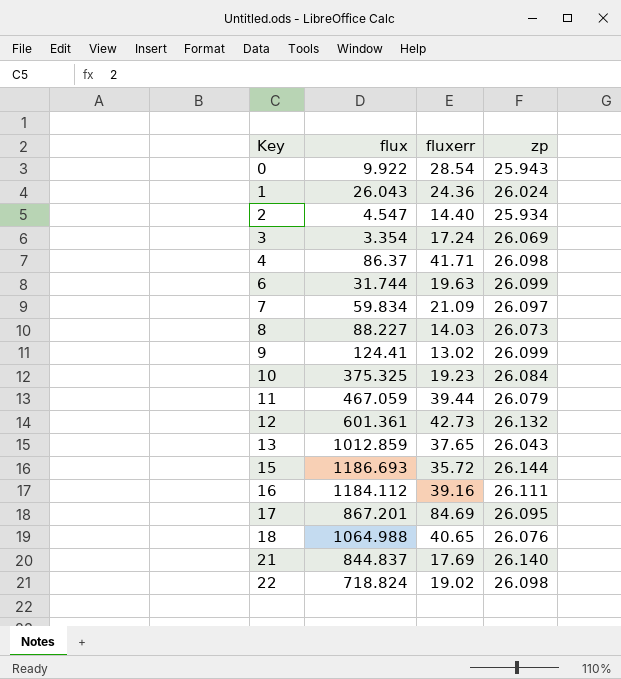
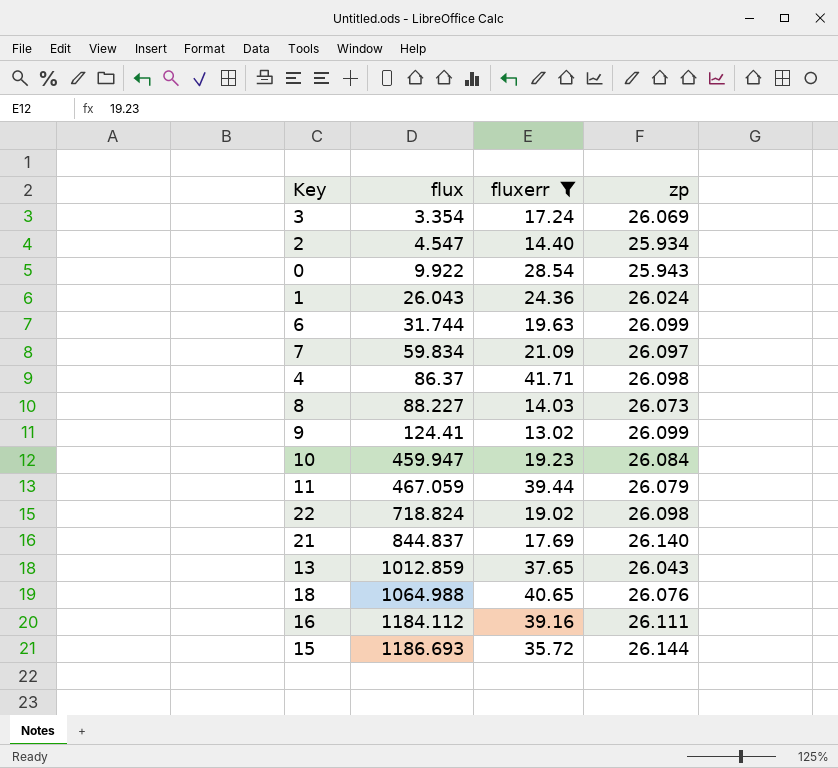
filter: none -> fluxerr <= 41.71
row order: Key ascending -> flux ascending
10 | flux: 375.325 -> 459.947

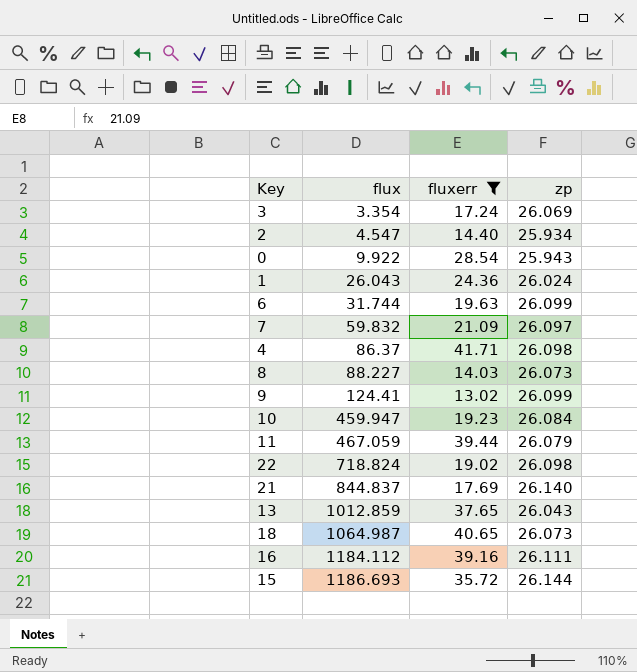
7 | flux: 59.834 -> 59.832
18 | flux: 1064.988 -> 1064.987
18 | zp: 26.076 -> 26.073

